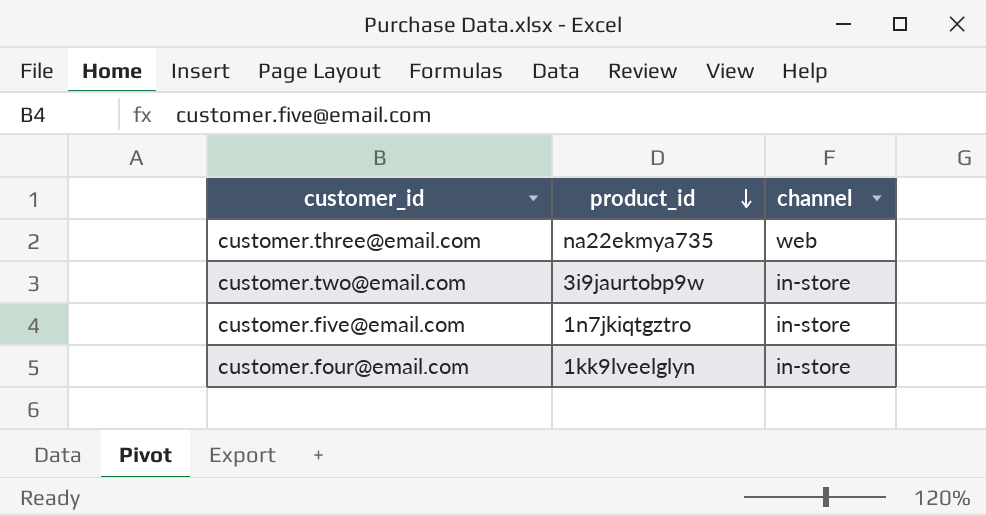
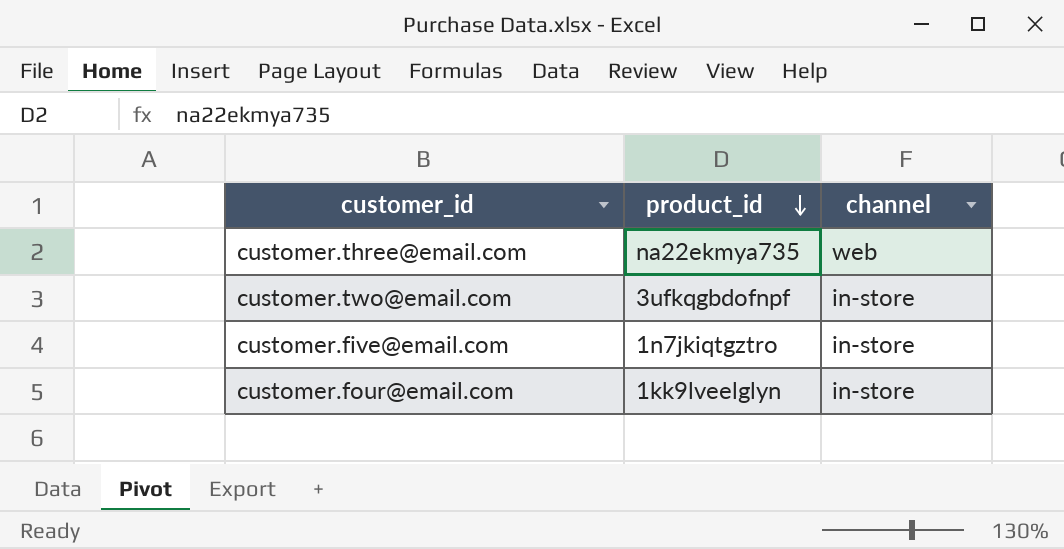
customer.two@email.com | product_id: 3i9jaurtobp9w -> 3ufkqgbdofnpf

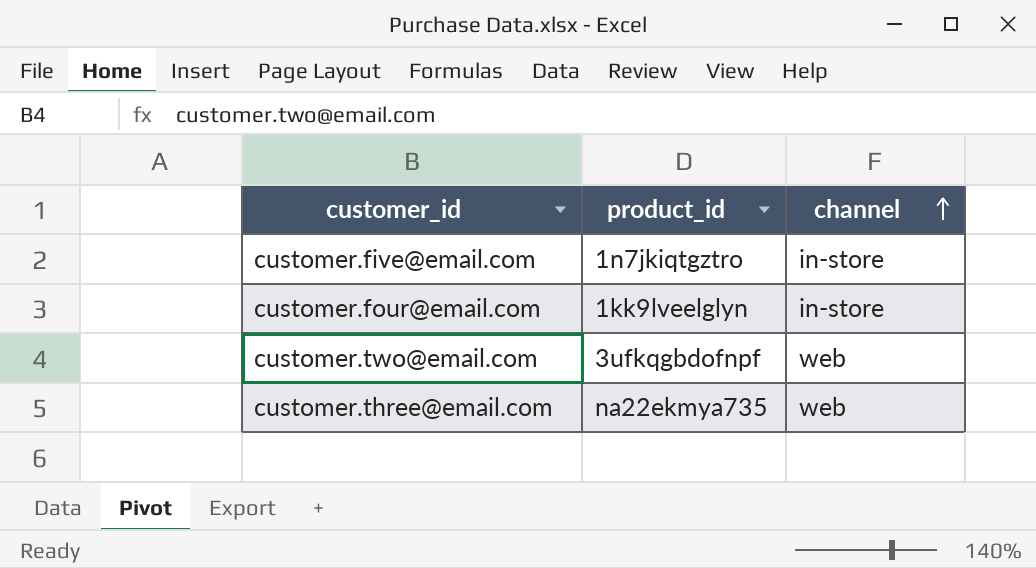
row order: product_id descending -> channel ascending
customer.two@email.com | channel: in-store -> web

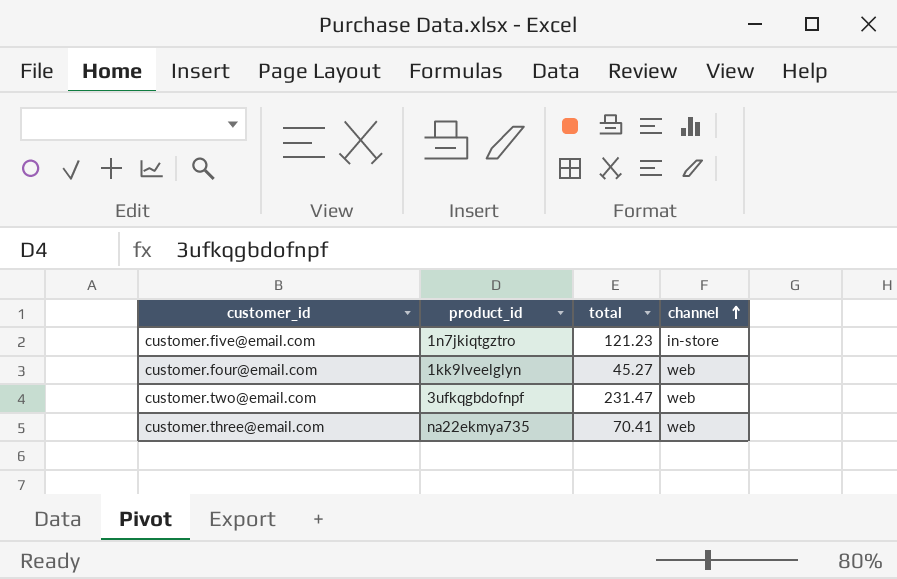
column total | position: none -> 3
customer.four@email.com | channel: in-store -> web

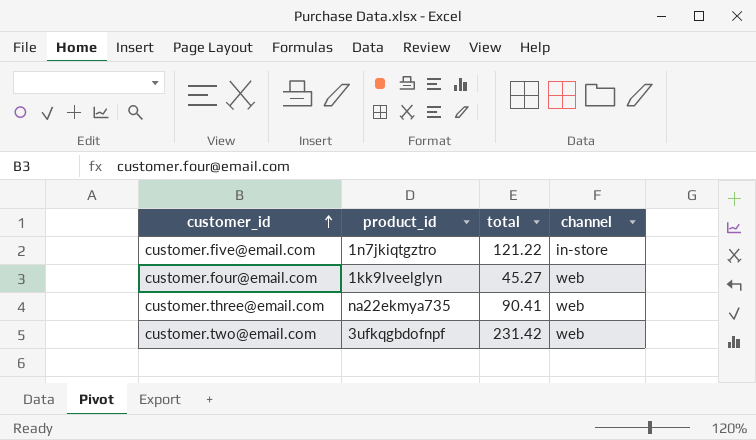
row order: channel ascending -> customer_id ascending
customer.five@email.com | total: 121.23 -> 121.22
customer.three@email.com | total: 70.41 -> 90.41
customer.two@email.com | total: 231.47 -> 231.42

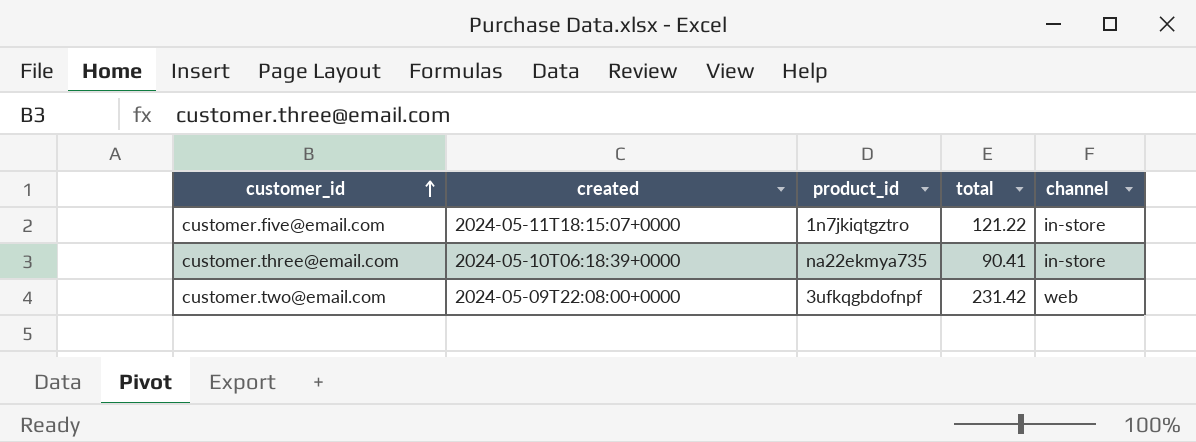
column created | position: none -> 2
row customer.four@email.com: 1kk9lveelglyn | 45.27 | web -> none
customer.three@email.com | channel: web -> in-store

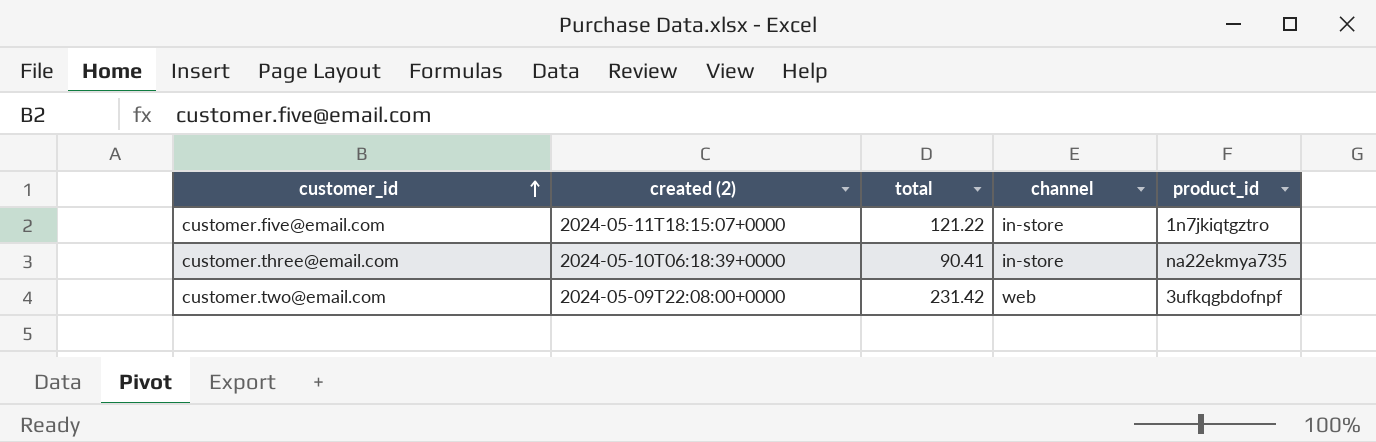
column name: created -> created (2)
column product_id | position: 3 -> 5

